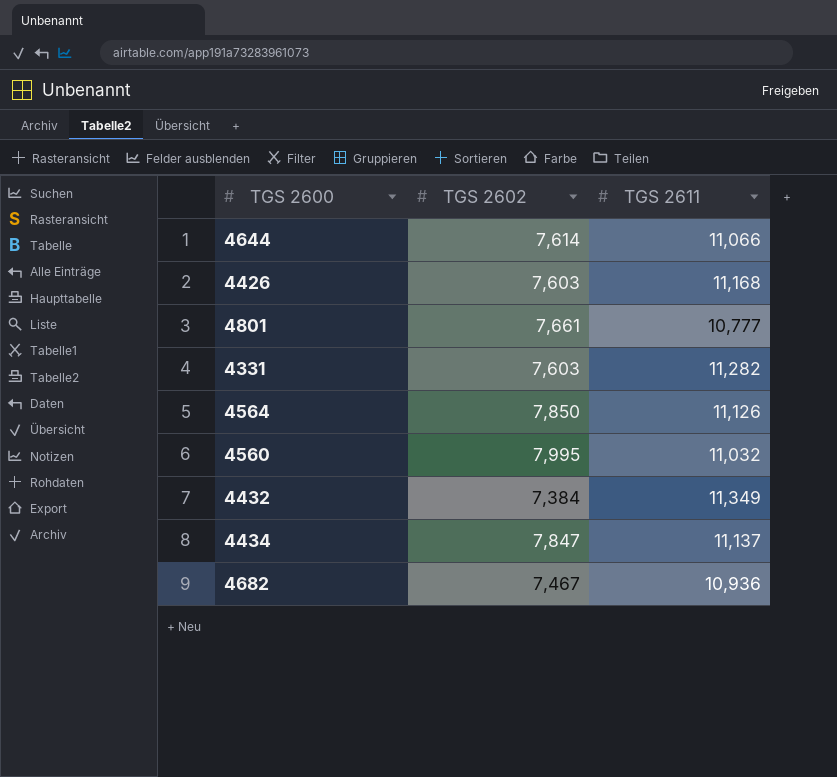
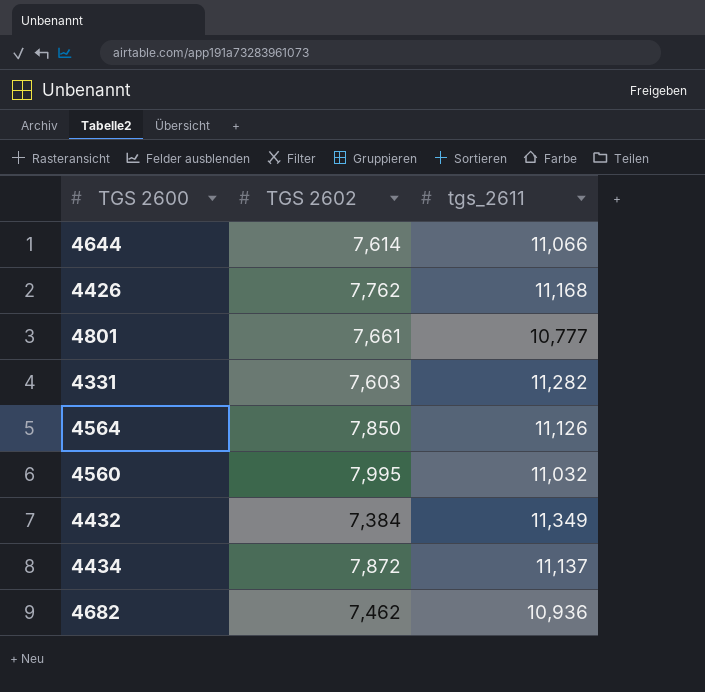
column name: TGS 2611 -> tgs_2611
4426 | TGS 2602: 7,603 -> 7,762
4434 | TGS 2602: 7,847 -> 7,872
4682 | TGS 2602: 7,467 -> 7,462

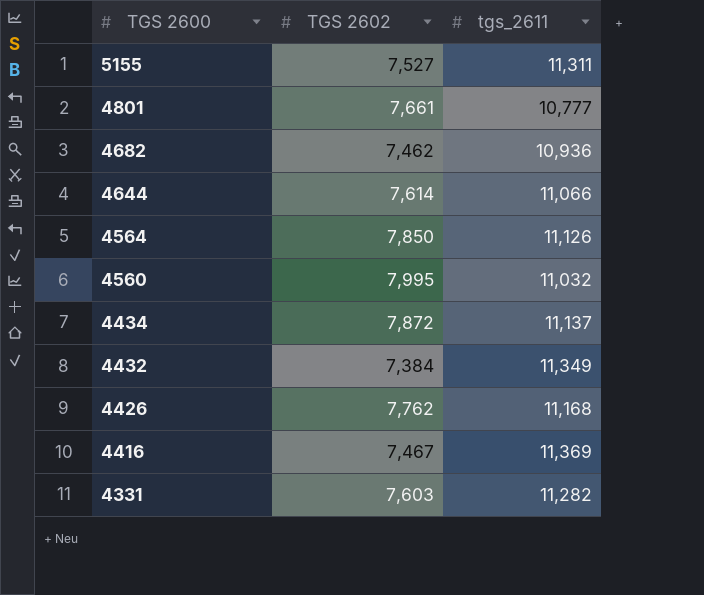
row order: none -> TGS 2600 descending
row 5155: none -> 7,527 | 11,311
row 4416: none -> 7,467 | 11,369

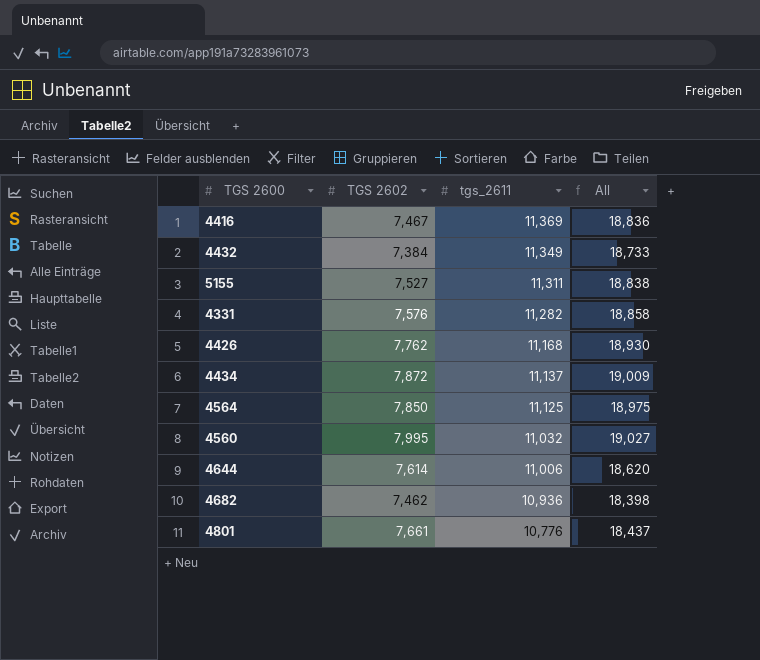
row order: TGS 2600 descending -> tgs_2611 descending
column All | formula: none -> [TGS 2602] + [tgs_2611]
4331 | TGS 2602: 7,603 -> 7,576
4564 | tgs_2611: 11,126 -> 11,125
4644 | tgs_2611: 11,066 -> 11,006
4801 | tgs_2611: 10,777 -> 10,776

